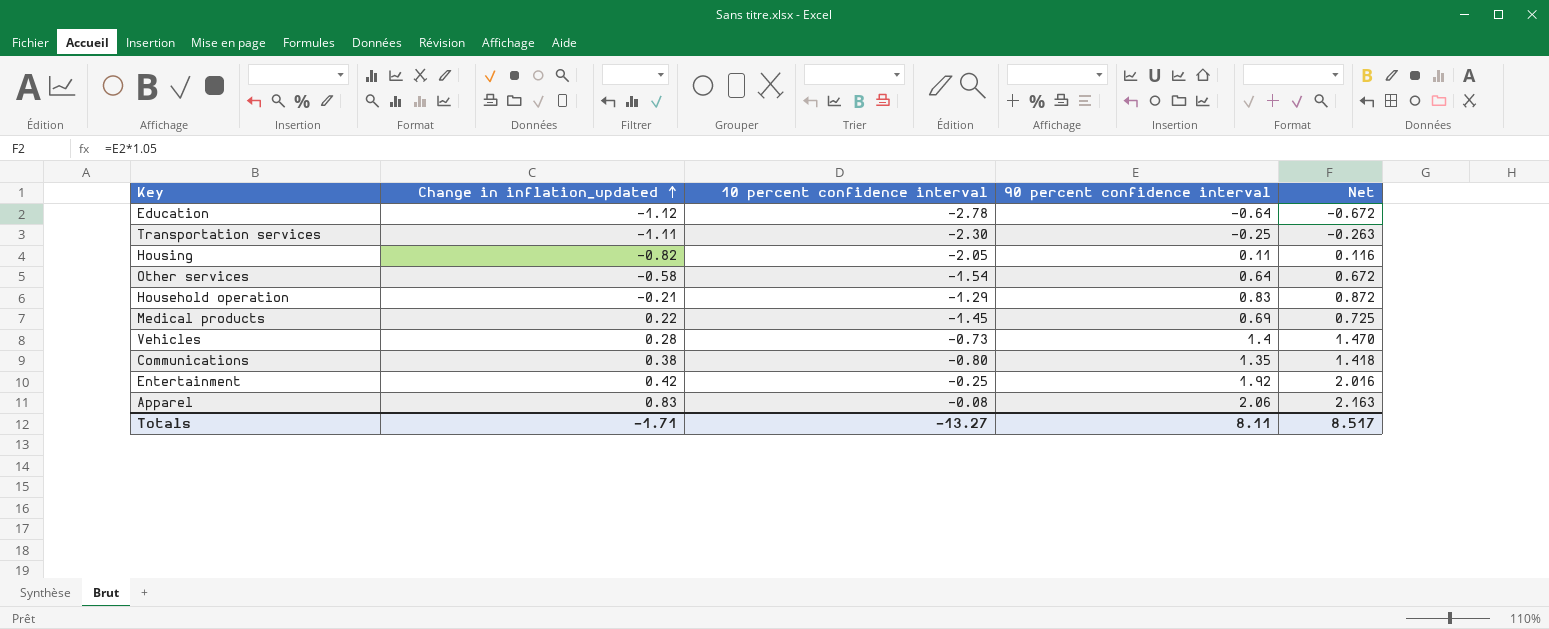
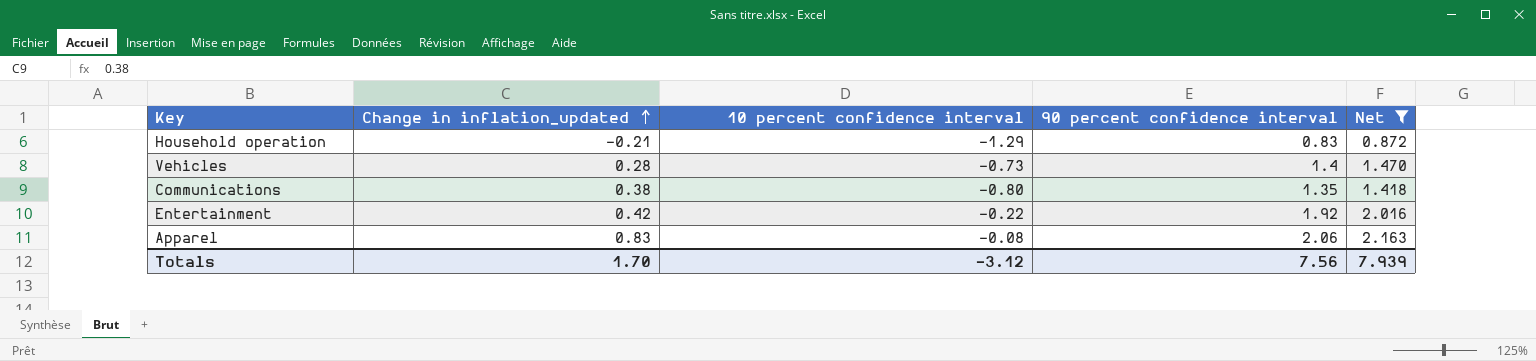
filter: none -> Net >= 0.872
Entertainment | 10 percent confidence interval: -0.25 -> -0.22
Totals | Change in inflation_updated: -1.71 -> 1.70
Totals | 10 percent confidence interval: -13.27 -> -3.12
Totals | 90 percent confidence interval: 8.11 -> 7.56
Totals | Net: 8.517 -> 7.939

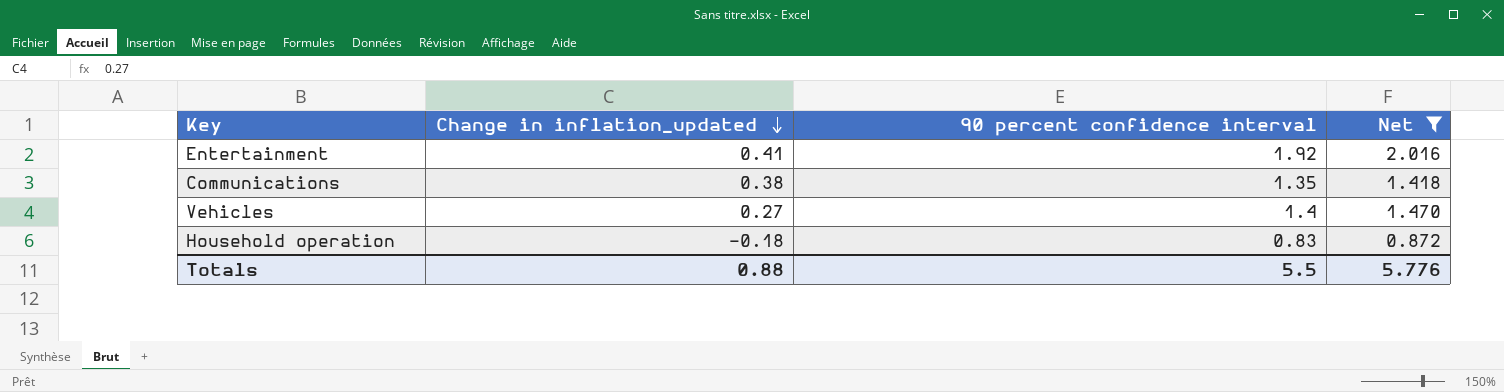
row order: Change in inflation_updated ascending -> Change in inflation_updated descending
column 10 percent confidence interval | position: 3 -> none
row Apparel: 0.83 | -0.08 | 2.06 | 2.163 -> none
Entertainment | Change in inflation_updated: 0.42 -> 0.41
Vehicles | Change in inflation_updated: 0.28 -> 0.27
Household operation | Change in inflation_updated: -0.21 -> -0.18
Totals | Change in inflation_updated: 1.70 -> 0.88
Totals | 90 percent confidence interval: 7.56 -> 5.5
Totals | Net: 7.939 -> 5.776

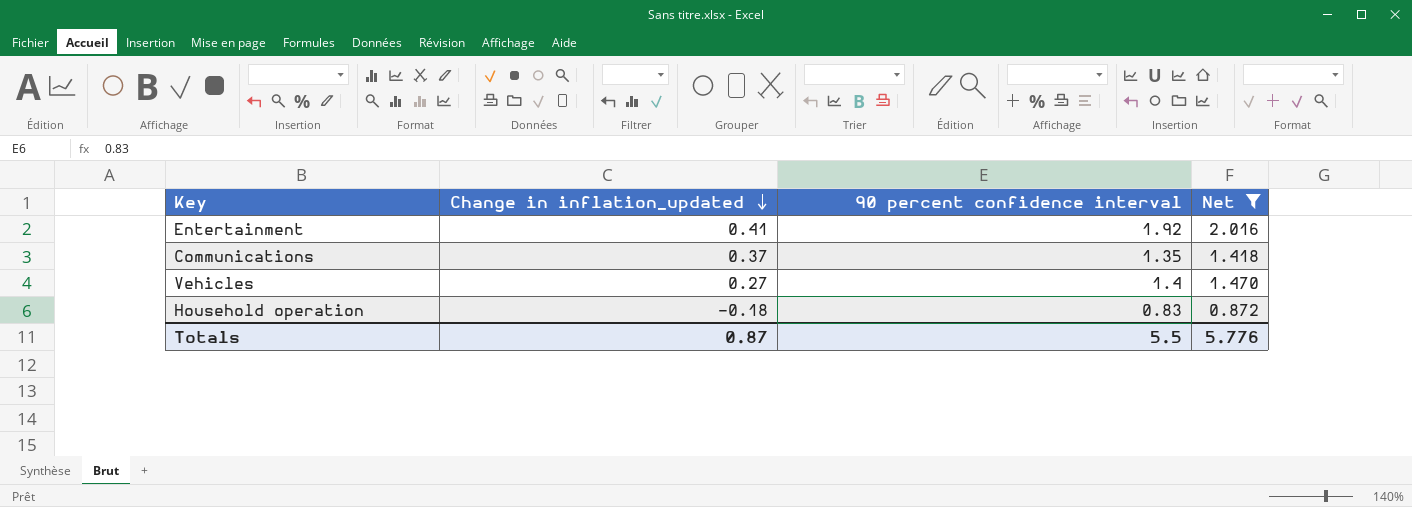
Communications | Change in inflation_updated: 0.38 -> 0.37
Totals | Change in inflation_updated: 0.88 -> 0.87

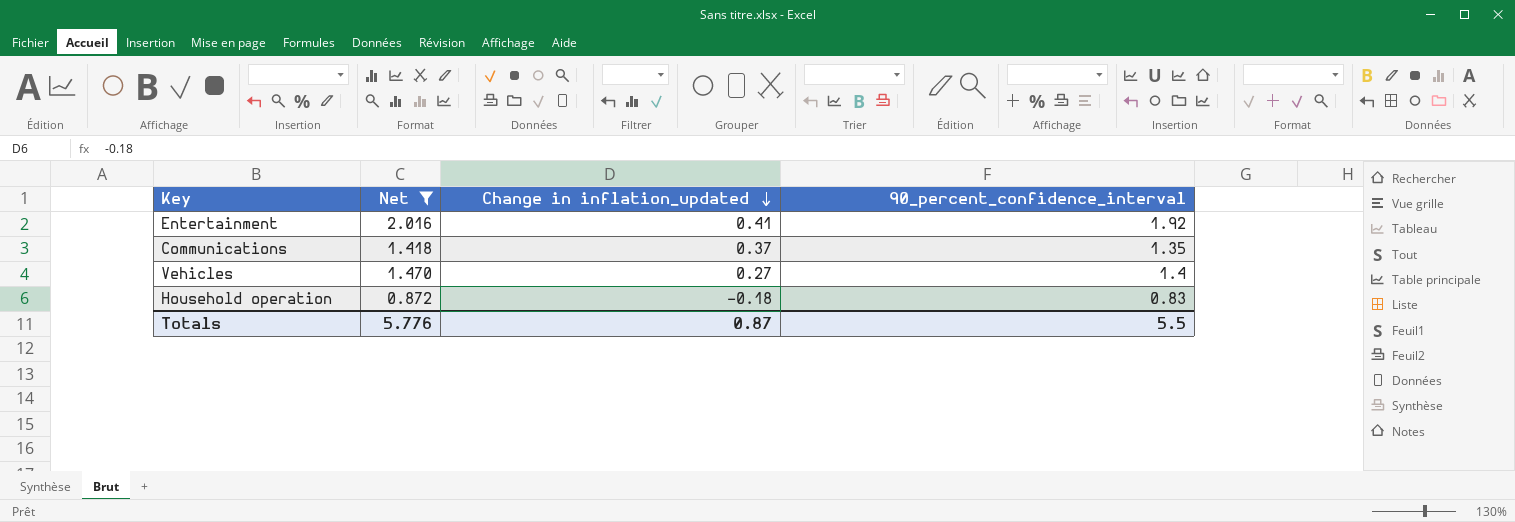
column Net | position: 4 -> 2
column name: 90 percent confidence interval -> 90_percent_confidence_interval

